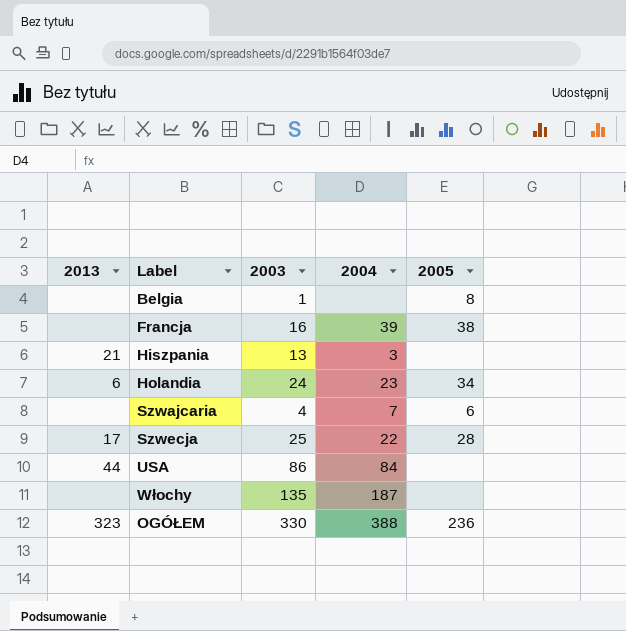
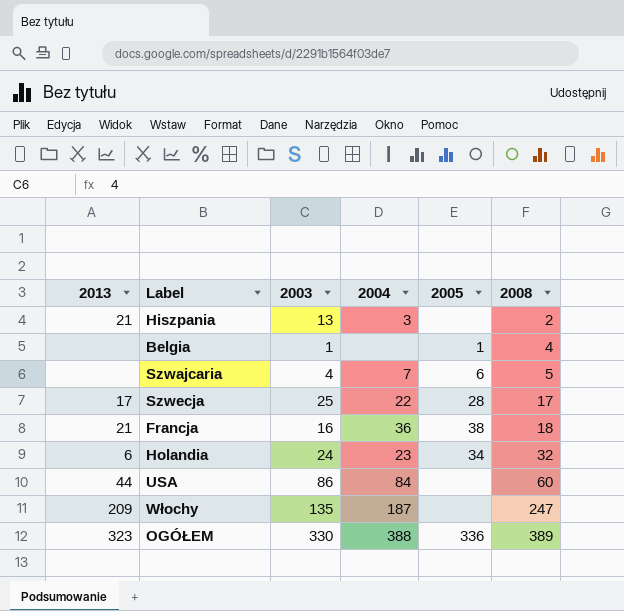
row order: none -> 2008 ascending
column 2008 | position: none -> 6
Belgia | 2005: 8 -> 1
Francja | 2013: none -> 21
Francja | 2004: 39 -> 36
Włochy | 2013: none -> 209
OGÓŁEM | 2005: 236 -> 336

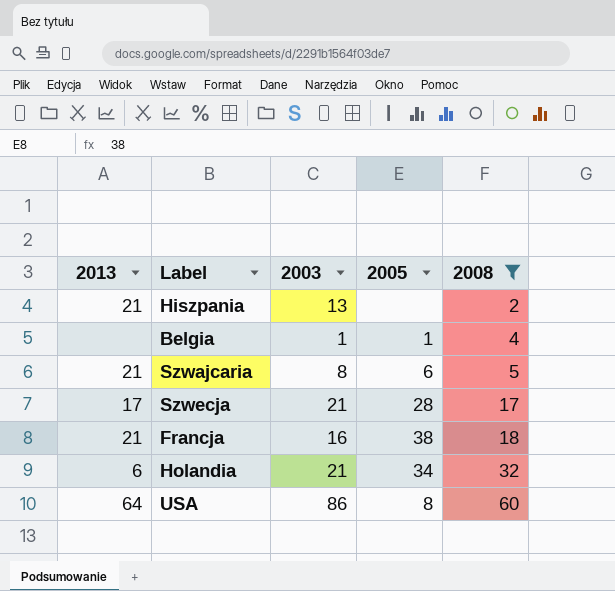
filter: none -> 2008 <= 60
column 2004 | position: 4 -> none
Szwajcaria | 2013: none -> 21
Szwajcaria | 2003: 4 -> 8
Szwecja | 2003: 25 -> 21
Holandia | 2003: 24 -> 21
USA | 2013: 44 -> 64
USA | 2005: none -> 8

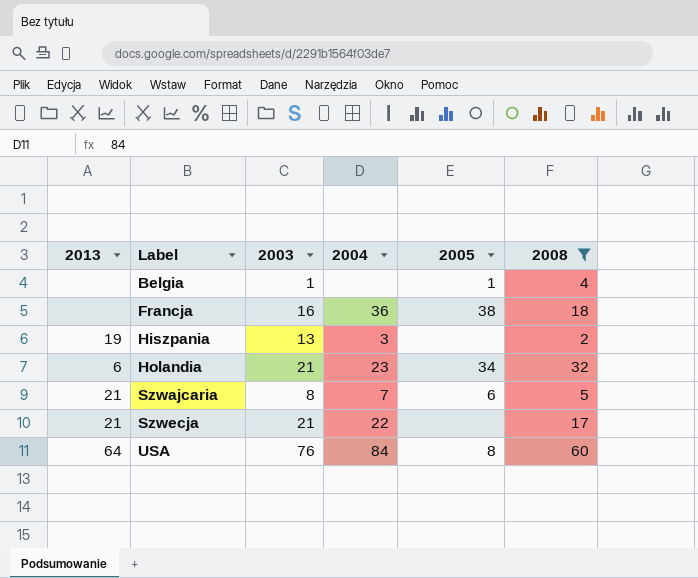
row order: 2008 ascending -> Label ascending
column 2004 | position: none -> 4
Francja | 2013: 21 -> none
Hiszpania | 2013: 21 -> 19
Szwecja | 2013: 17 -> 21
Szwecja | 2005: 28 -> none
USA | 2003: 86 -> 76

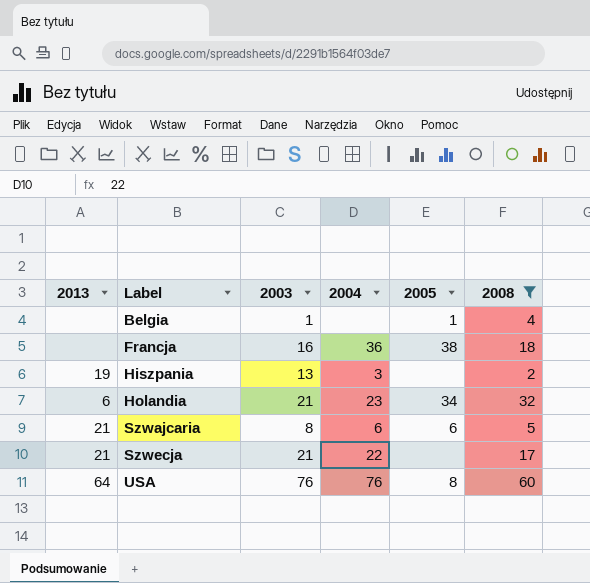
Szwajcaria | 2004: 7 -> 6
USA | 2004: 84 -> 76

